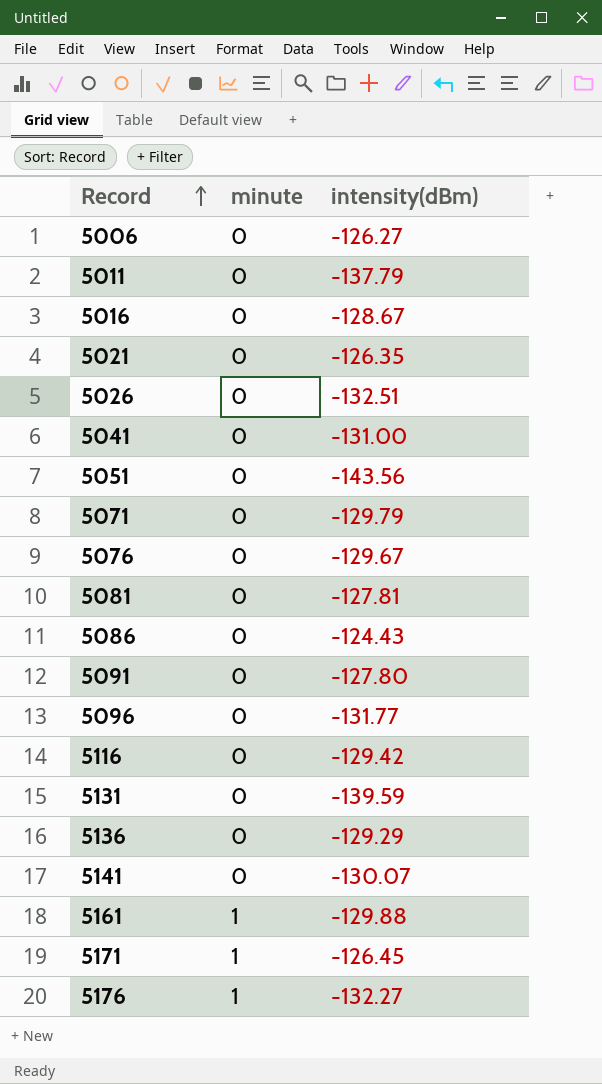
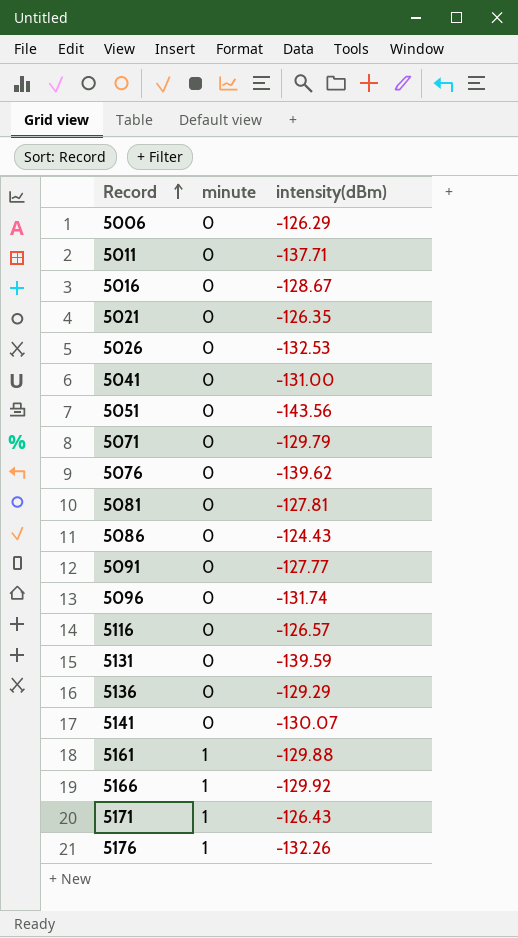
5006 | intensity(dBm): -126.27 -> -126.29
5011 | intensity(dBm): -137.79 -> -137.71
5026 | intensity(dBm): -132.51 -> -132.53
5076 | intensity(dBm): -129.67 -> -139.62
5091 | intensity(dBm): -127.80 -> -127.77
5096 | intensity(dBm): -131.77 -> -131.74
5116 | intensity(dBm): -129.42 -> -126.57
row 5166: none -> 1 | -129.92
5171 | intensity(dBm): -126.45 -> -126.43
5176 | intensity(dBm): -132.27 -> -132.26

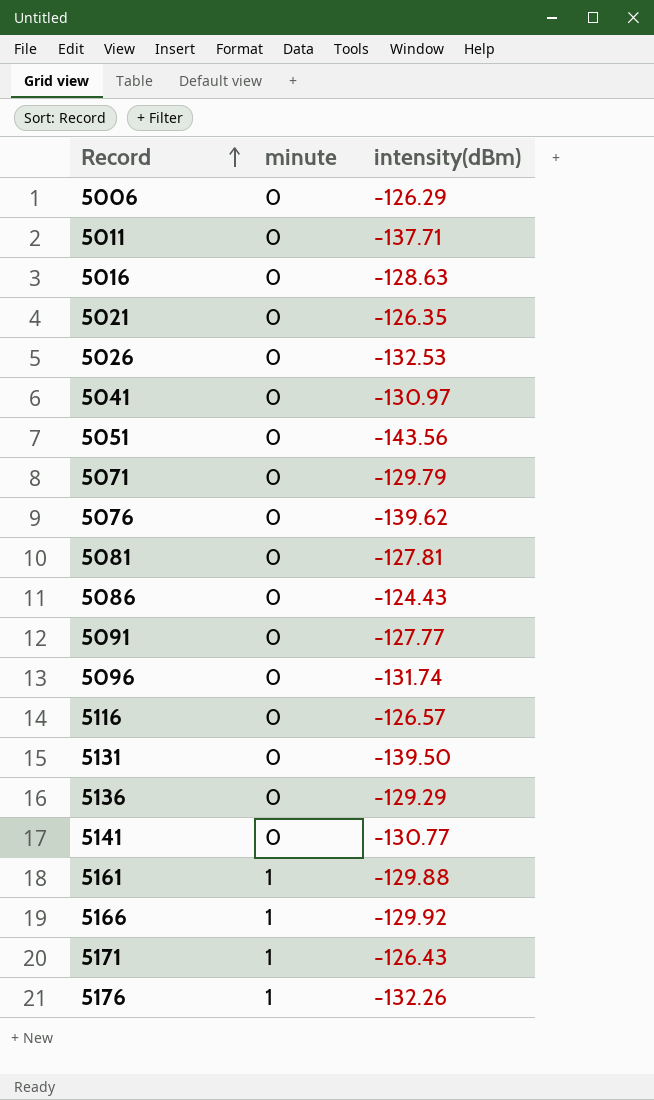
5016 | intensity(dBm): -128.67 -> -128.63
5041 | intensity(dBm): -131.00 -> -130.97
5131 | intensity(dBm): -139.59 -> -139.50
5141 | intensity(dBm): -130.07 -> -130.77

